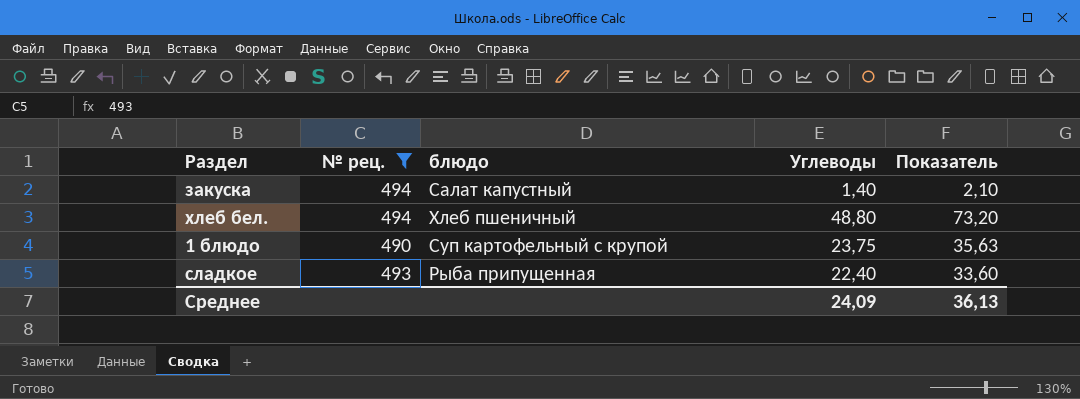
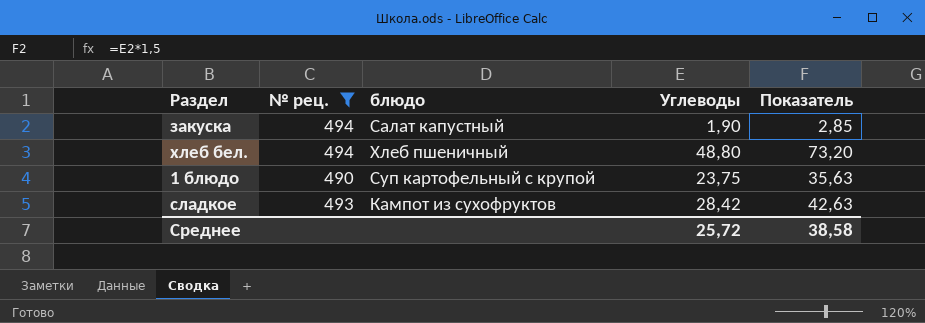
закуска | Углеводы: 1,40 -> 1,90
закуска | Показатель: 2,10 -> 2,85
сладкое | блюдо: Рыба припущенная -> Кампот из сухофруктов
сладкое | Углеводы: 22,40 -> 28,42
сладкое | Показатель: 33,60 -> 42,63
Среднее | Углеводы: 24,09 -> 25,72
Среднее | Показатель: 36,13 -> 38,58

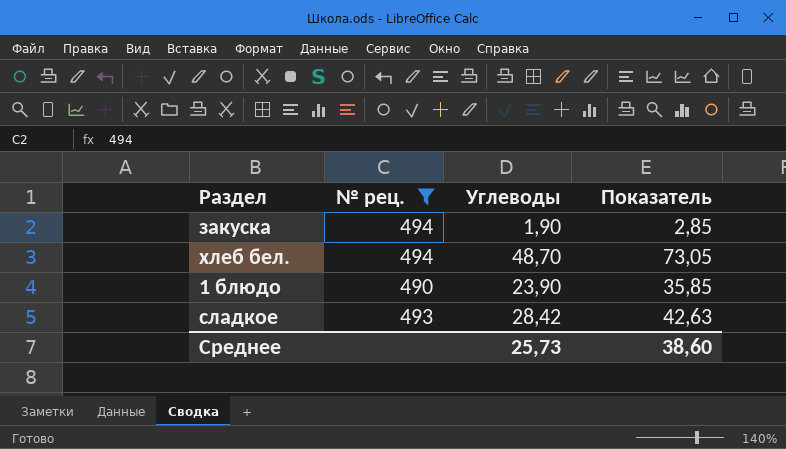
column блюдо | position: 3 -> none
хлеб бел. | Углеводы: 48,80 -> 48,70
хлеб бел. | Показатель: 73,20 -> 73,05
1 блюдо | Углеводы: 23,75 -> 23,90
1 блюдо | Показатель: 35,63 -> 35,85
Среднее | Углеводы: 25,72 -> 25,73
Среднее | Показатель: 38,58 -> 38,60

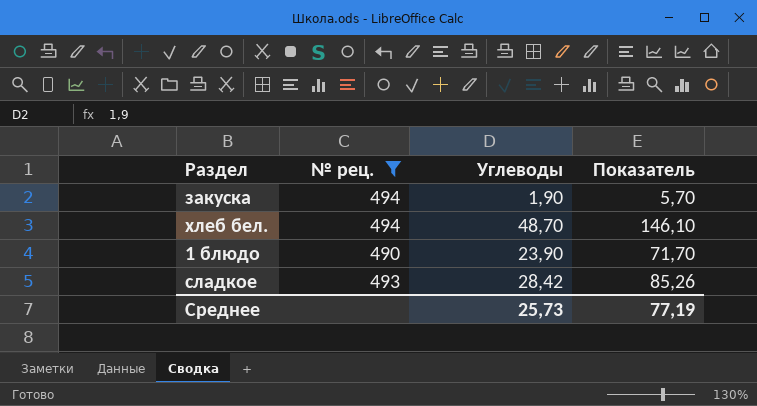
column Показатель | formula: [Углеводы] * 1,5 -> [Углеводы] * 3
Среднее | Показатель: 38,60 -> 77,19

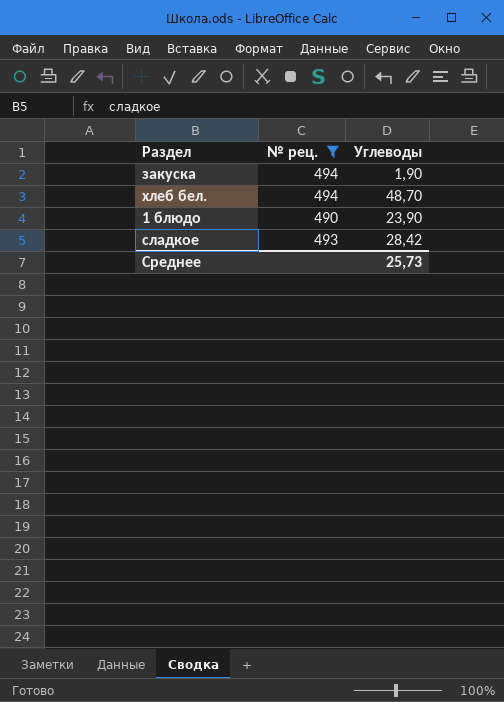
column Показатель | formula: [Углеводы] * 3 -> none

